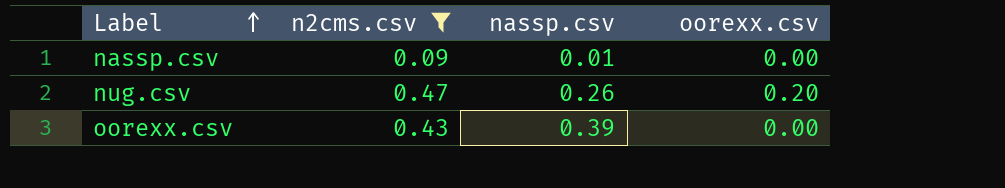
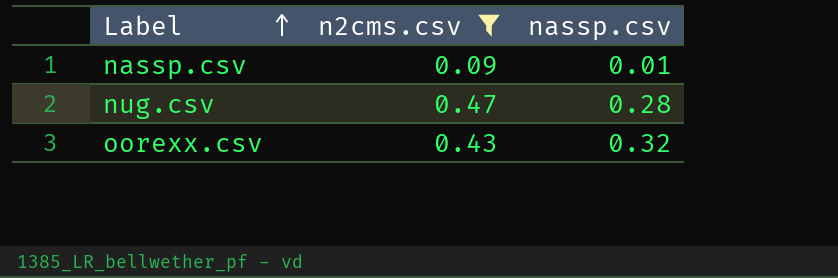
column oorexx.csv | position: 4 -> none
nug.csv | nassp.csv: 0.26 -> 0.28
oorexx.csv | nassp.csv: 0.39 -> 0.32

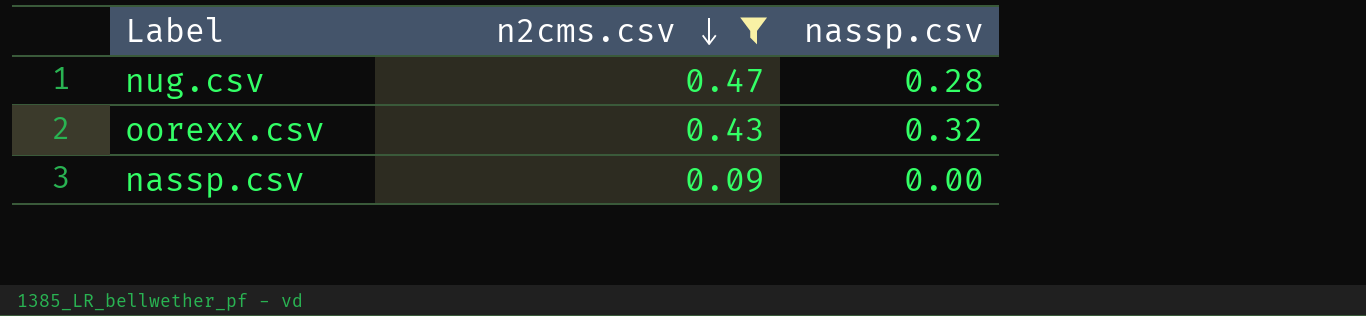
row order: Label ascending -> n2cms.csv descending
nassp.csv | nassp.csv: 0.01 -> 0.00

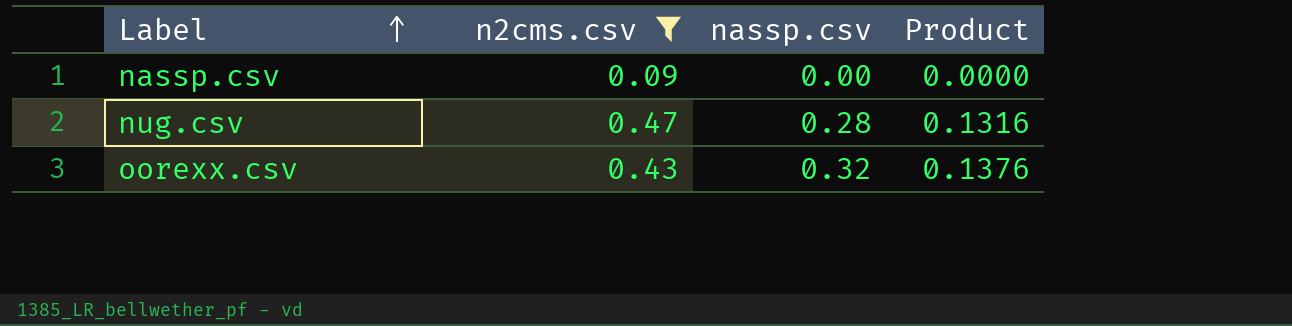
row order: n2cms.csv descending -> Label ascending
column Product | formula: none -> [n2cms.csv] * [nassp.csv]

